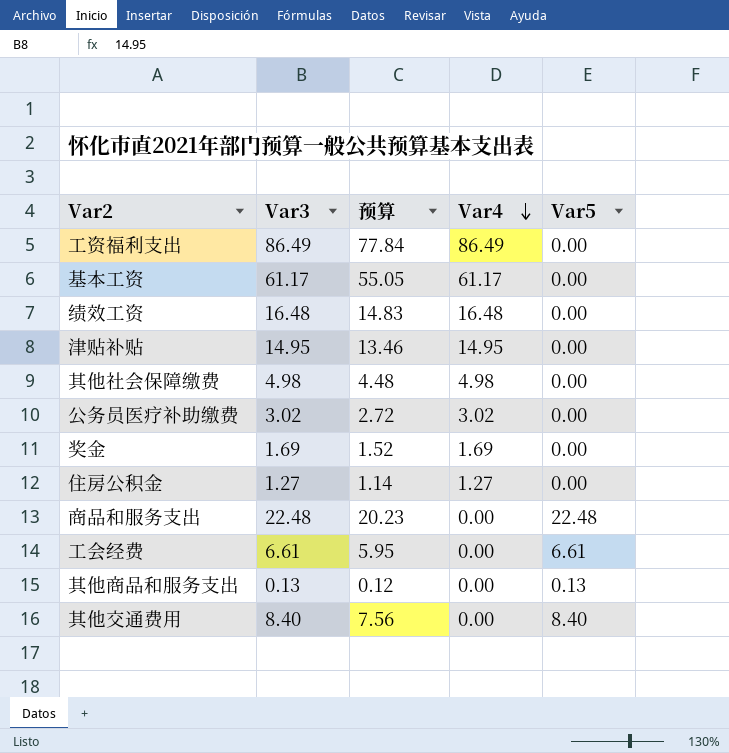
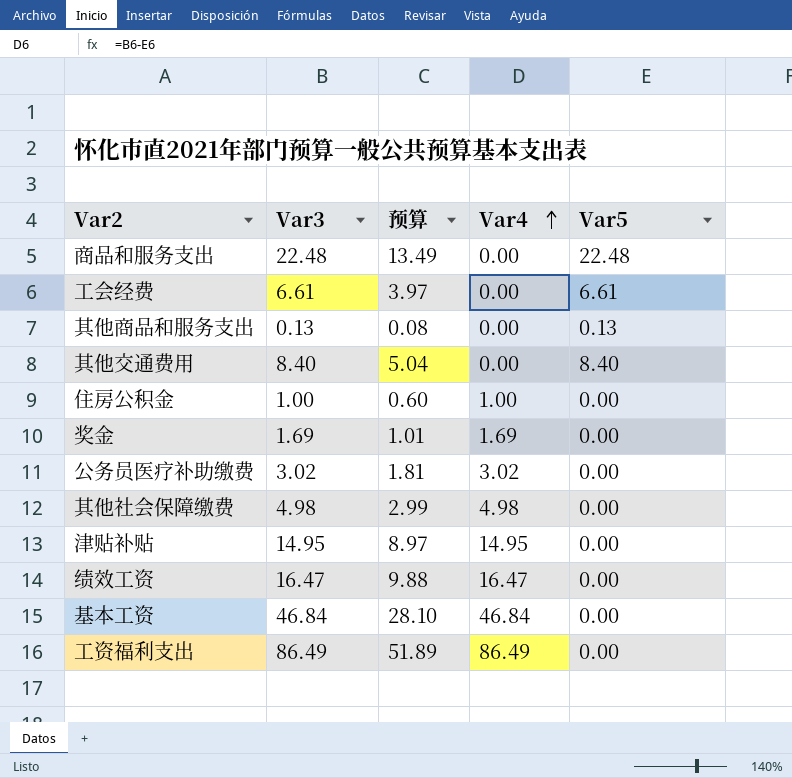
row order: Var4 descending -> Var4 ascending
column 预算 | formula: [Var3] * 0.9 -> [Var3] * 0.6
住房公积金 | Var3: 1.27 -> 1.00
住房公积金 | Var4: 1.27 -> 1.00
绩效工资 | Var3: 16.48 -> 16.47
绩效工资 | Var4: 16.48 -> 16.47
基本工资 | Var3: 61.17 -> 46.84
基本工资 | Var4: 61.17 -> 46.84

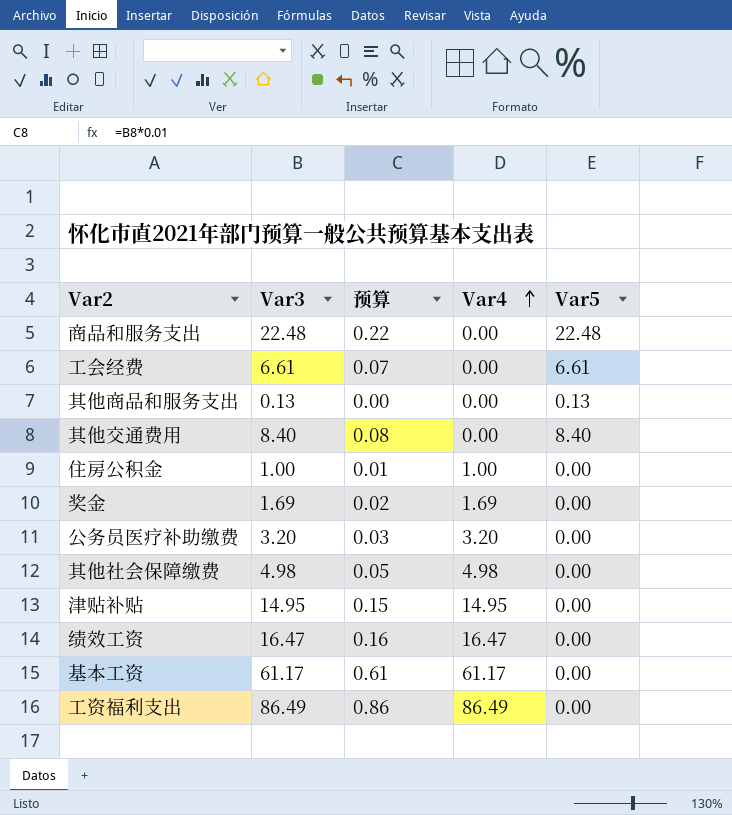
column 预算 | formula: [Var3] * 0.6 -> [Var3] * 0.01
公务员医疗补助缴费 | Var3: 3.02 -> 3.20
公务员医疗补助缴费 | Var4: 3.02 -> 3.20
基本工资 | Var3: 46.84 -> 61.17
基本工资 | Var4: 46.84 -> 61.17

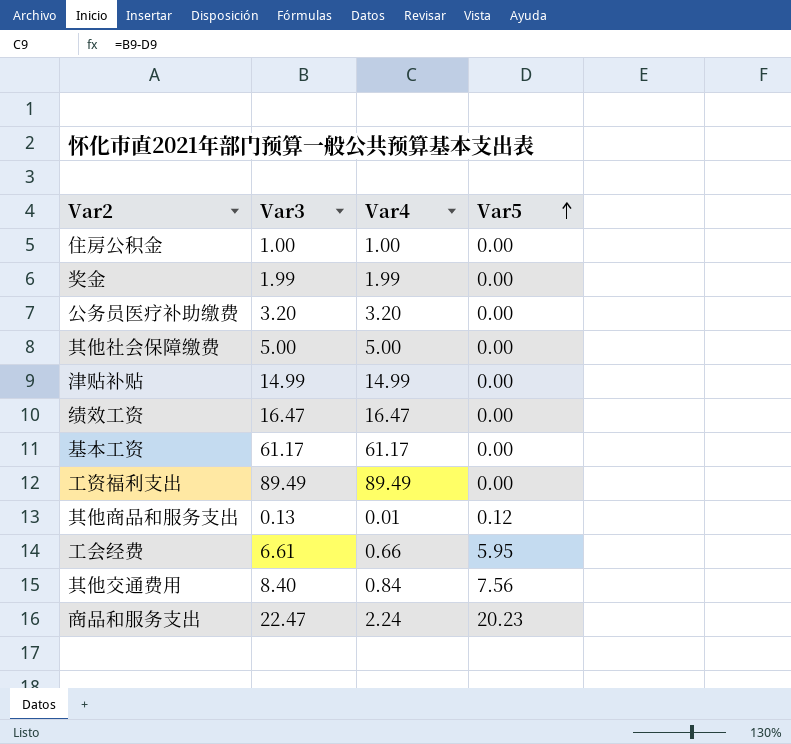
row order: Var4 ascending -> Var5 ascending
column 预算 | formula: [Var3] * 0.01 -> none
奖金 | Var3: 1.69 -> 1.99
奖金 | Var4: 1.69 -> 1.99
其他社会保障缴费 | Var3: 4.98 -> 5.00
其他社会保障缴费 | Var4: 4.98 -> 5.00
津贴补贴 | Var3: 14.95 -> 14.99
津贴补贴 | Var4: 14.95 -> 14.99
工资福利支出 | Var3: 86.49 -> 89.49
工资福利支出 | Var4: 86.49 -> 89.49
其他商品和服务支出 | Var4: 0.00 -> 0.01
其他商品和服务支出 | Var5: 0.13 -> 0.12
工会经费 | Var4: 0.00 -> 0.66
工会经费 | Var5: 6.61 -> 5.95
其他交通费用 | Var4: 0.00 -> 0.84
其他交通费用 | Var5: 8.40 -> 7.56
商品和服务支出 | Var3: 22.48 -> 22.47
商品和服务支出 | Var4: 0.00 -> 2.24
商品和服务支出 | Var5: 22.48 -> 20.23

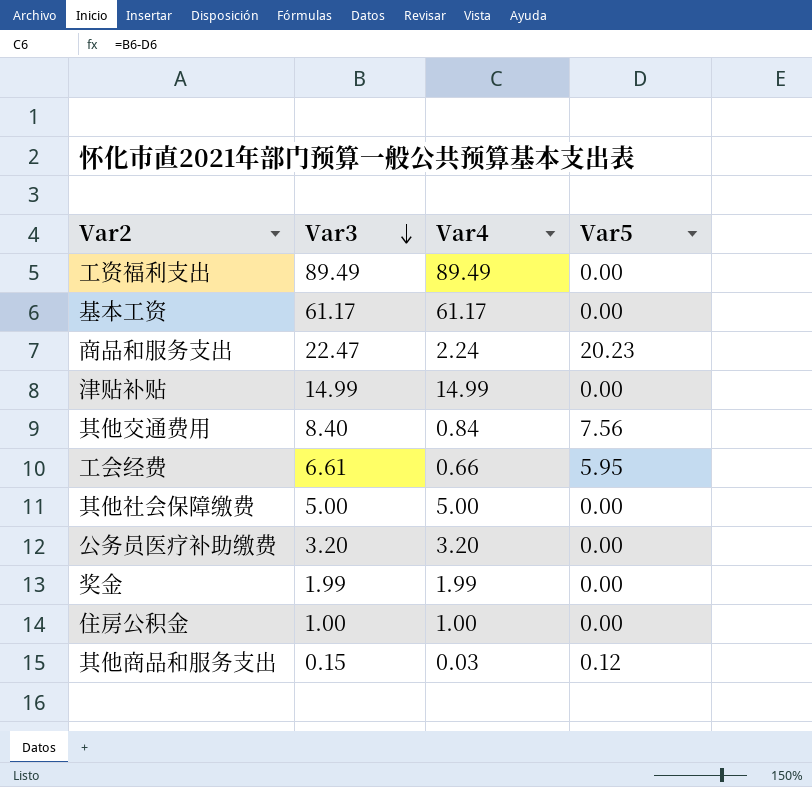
row order: Var5 ascending -> Var3 descending
row 绩效工资: 16.47 | 16.47 | 0.00 -> none
其他商品和服务支出 | Var3: 0.13 -> 0.15
其他商品和服务支出 | Var4: 0.01 -> 0.03

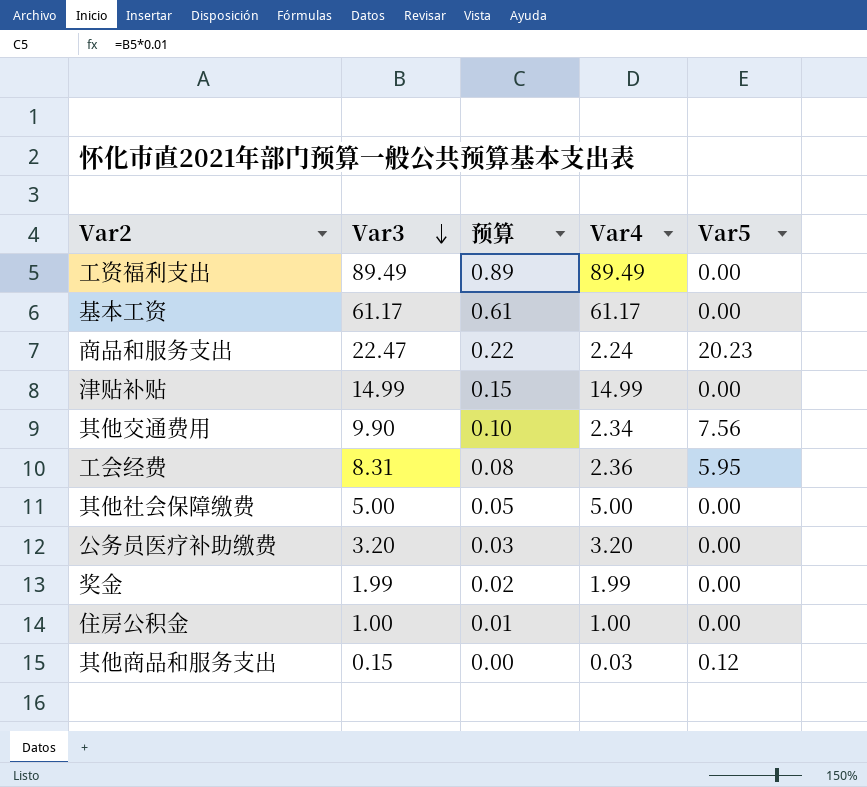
column 预算 | formula: none -> [Var3] * 0.01
其他交通费用 | Var3: 8.40 -> 9.90
其他交通费用 | Var4: 0.84 -> 2.34
工会经费 | Var3: 6.61 -> 8.31
工会经费 | Var4: 0.66 -> 2.36

